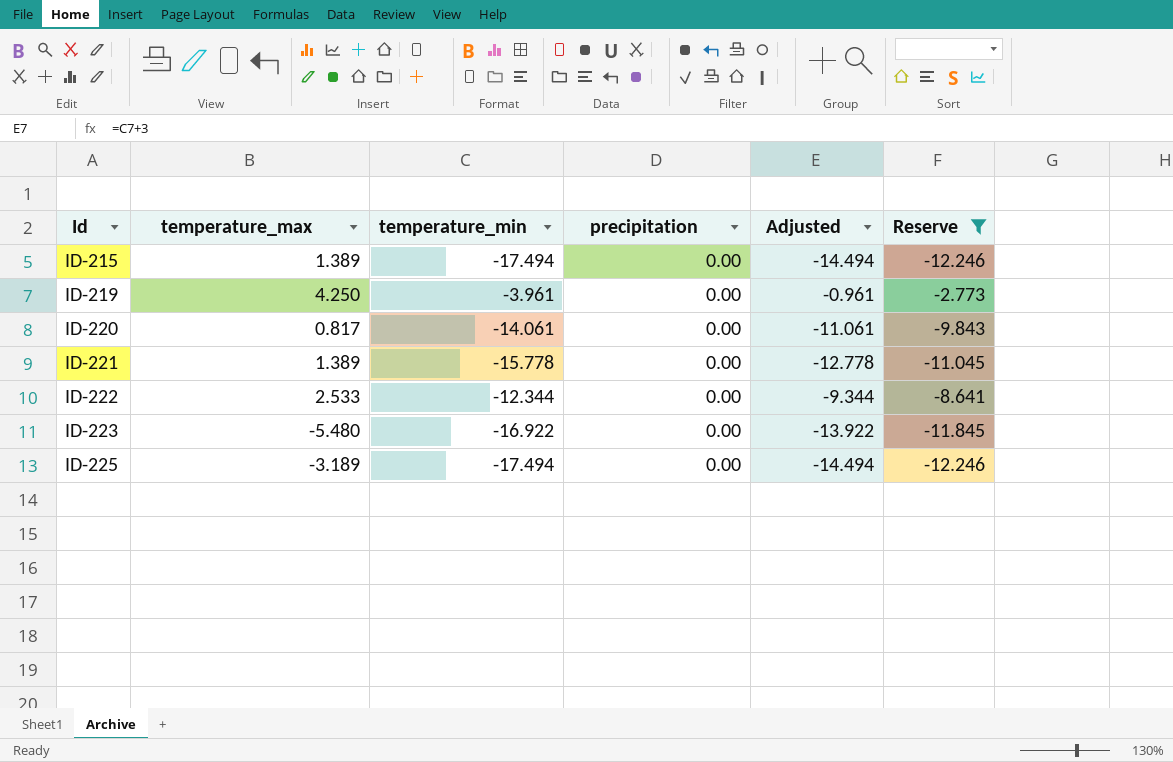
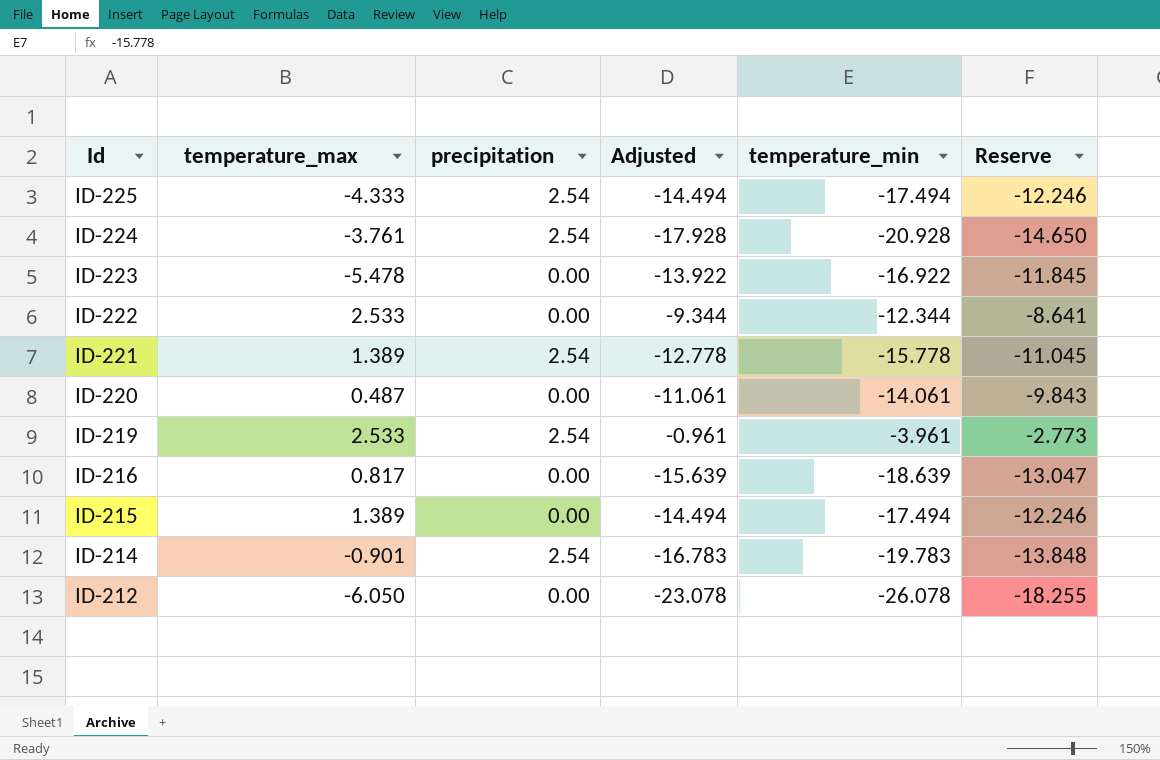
filter: Reserve >= -12.246 -> none
row order: Id ascending -> Id descending
column temperature_min | position: 3 -> 5
ID-225 | temperature_max: -3.189 -> -4.333
ID-225 | precipitation: 0.00 -> 2.54
ID-223 | temperature_max: -5.480 -> -5.478
ID-221 | precipitation: 0.00 -> 2.54
ID-220 | temperature_max: 0.817 -> 0.487
ID-219 | temperature_max: 4.250 -> 2.533
ID-219 | precipitation: 0.00 -> 2.54

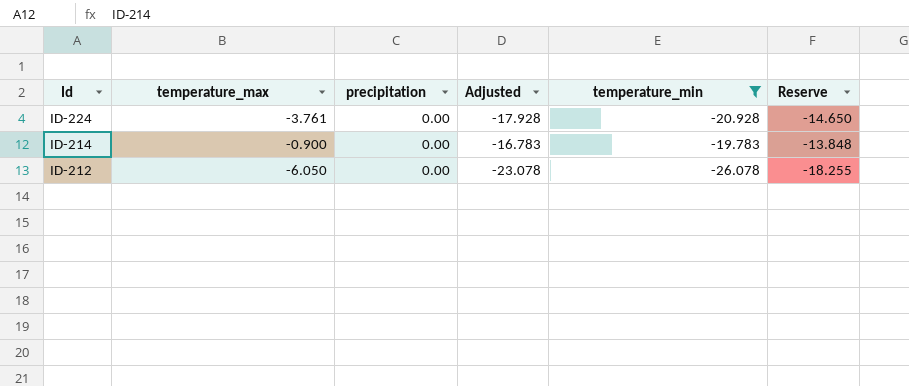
filter: none -> temperature_min <= -19.783
ID-224 | precipitation: 2.54 -> 0.00
ID-214 | temperature_max: -0.901 -> -0.900
ID-214 | precipitation: 2.54 -> 0.00

